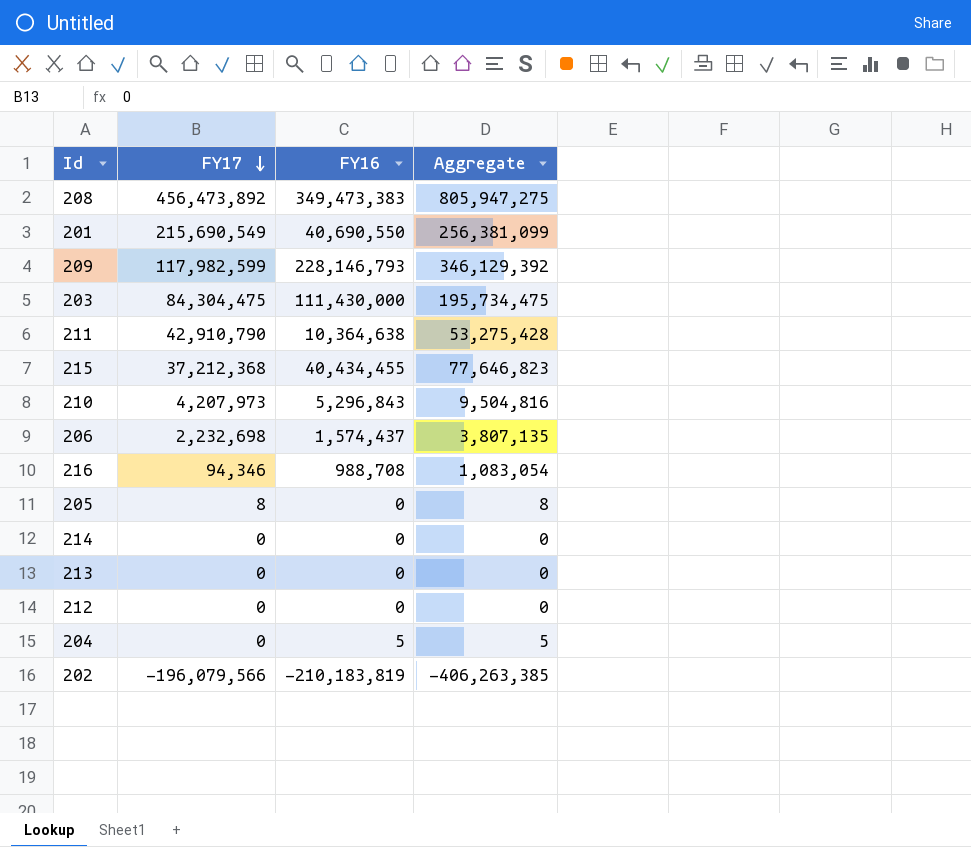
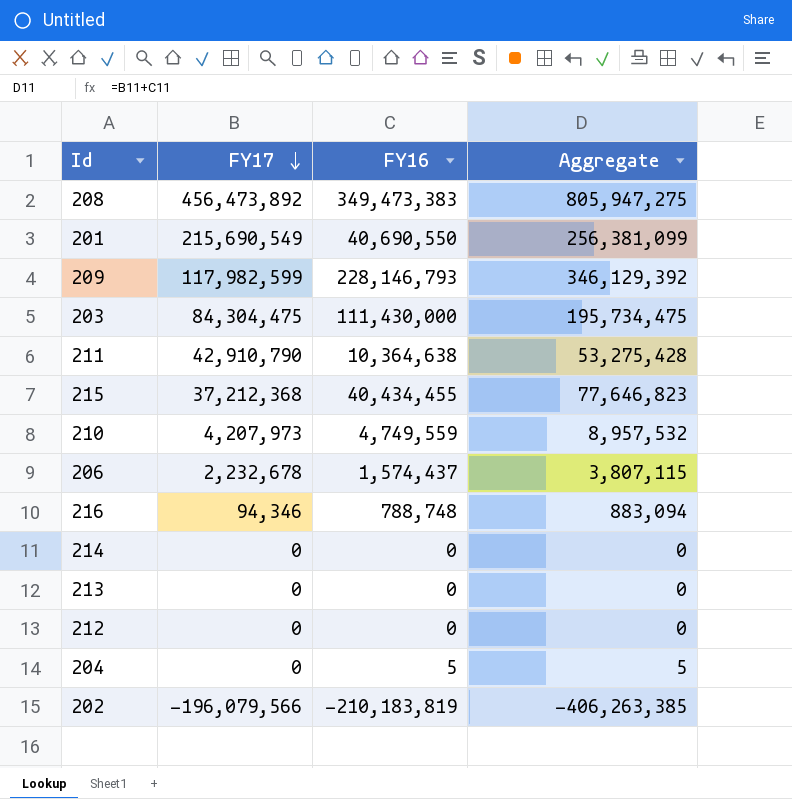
row 205: 8 | 0 | 8 -> none
210 | FY16: 5,296,843 -> 4,749,559
210 | Aggregate: 9,504,816 -> 8,957,532
206 | FY17: 2,232,698 -> 2,232,678
206 | Aggregate: 3,807,135 -> 3,807,115
216 | FY16: 988,708 -> 788,748
216 | Aggregate: 1,083,054 -> 883,094

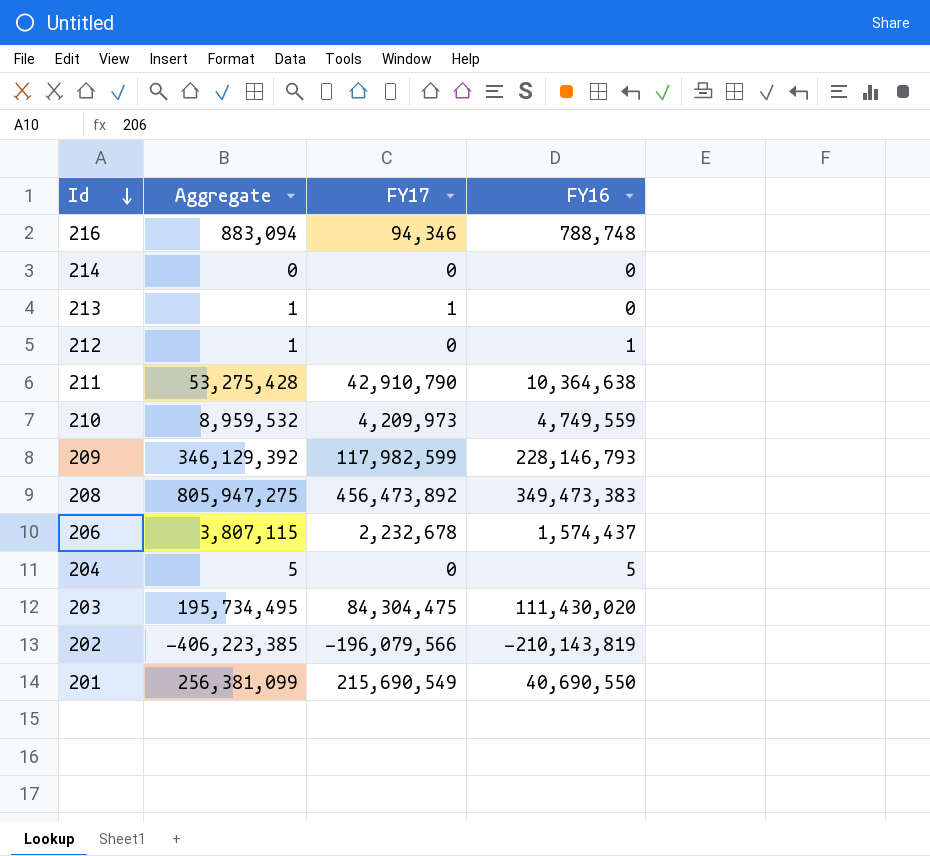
row order: FY17 descending -> Id descending
column Aggregate | position: 4 -> 2
row 215: 37,212,368 | 40,434,455 | 77,646,823 -> none
213 | Aggregate: 0 -> 1
213 | FY17: 0 -> 1
212 | Aggregate: 0 -> 1
212 | FY16: 0 -> 1
210 | Aggregate: 8,957,532 -> 8,959,532
210 | FY17: 4,207,973 -> 4,209,973
203 | Aggregate: 195,734,475 -> 195,734,495
203 | FY16: 111,430,000 -> 111,430,020
202 | Aggregate: -406,263,385 -> -406,223,385
202 | FY16: -210,183,819 -> -210,143,819

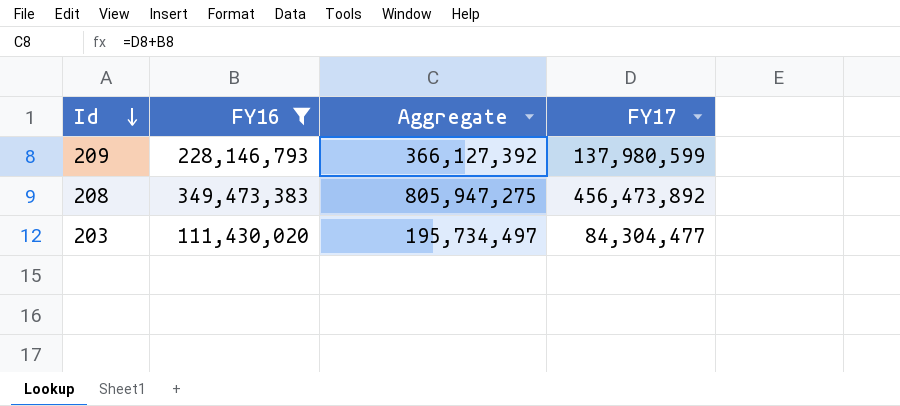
filter: none -> FY16 >= 111,430,020
column FY16 | position: 4 -> 2
209 | Aggregate: 346,129,392 -> 366,127,392
209 | FY17: 117,982,599 -> 137,980,599
203 | Aggregate: 195,734,495 -> 195,734,497
203 | FY17: 84,304,475 -> 84,304,477

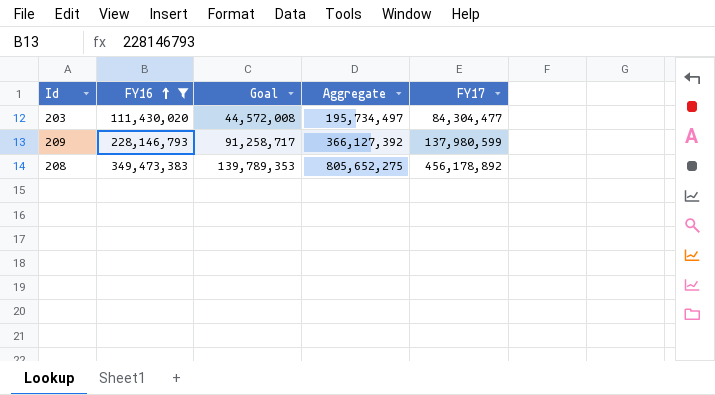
row order: Id descending -> FY16 ascending
column Goal | formula: none -> [FY16] * 0.4
208 | Aggregate: 805,947,275 -> 805,652,275
208 | FY17: 456,473,892 -> 456,178,892

